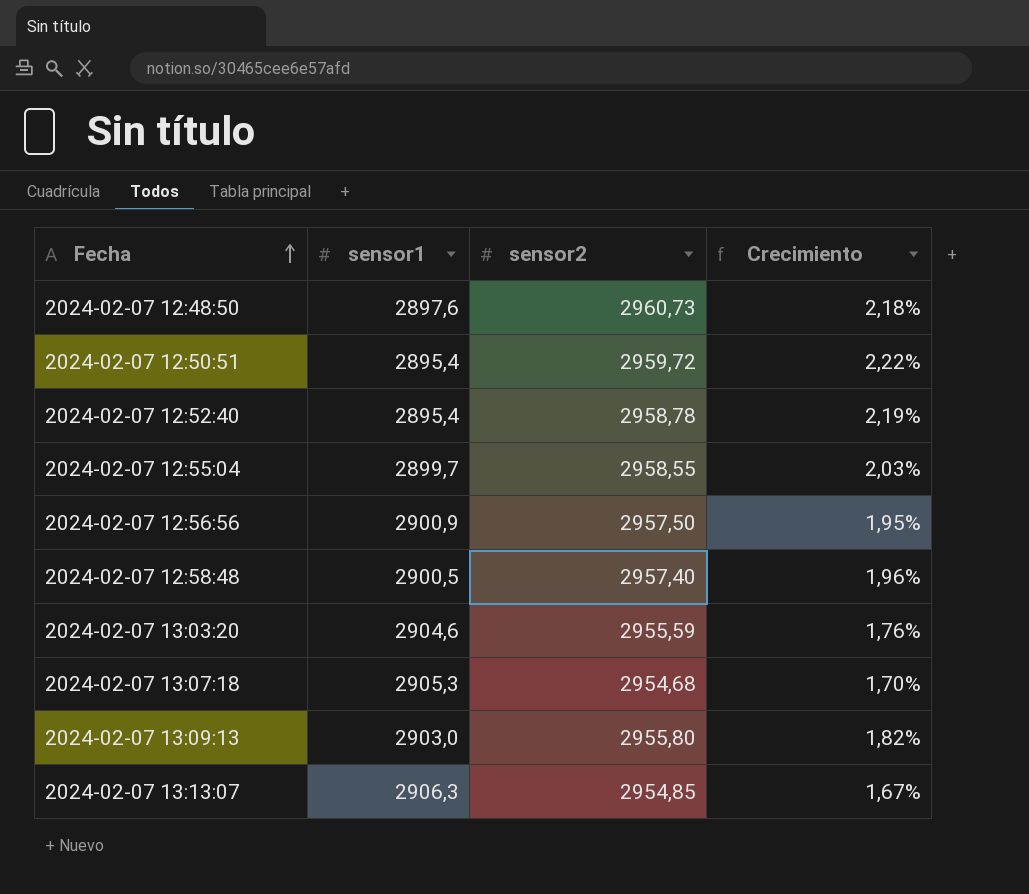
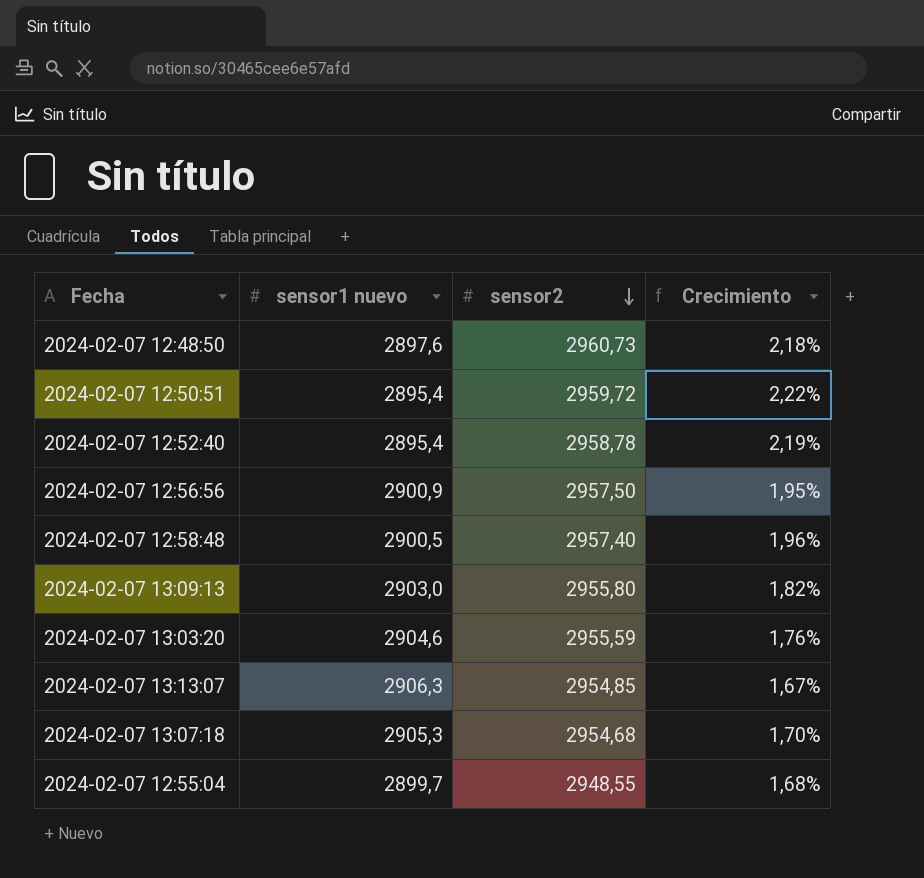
row order: Fecha ascending -> sensor2 descending
column name: sensor1 -> sensor1 nuevo
2024-02-07 12:55:04 | sensor2: 2958,55 -> 2948,55
2024-02-07 12:55:04 | Crecimiento: 2,03% -> 1,68%

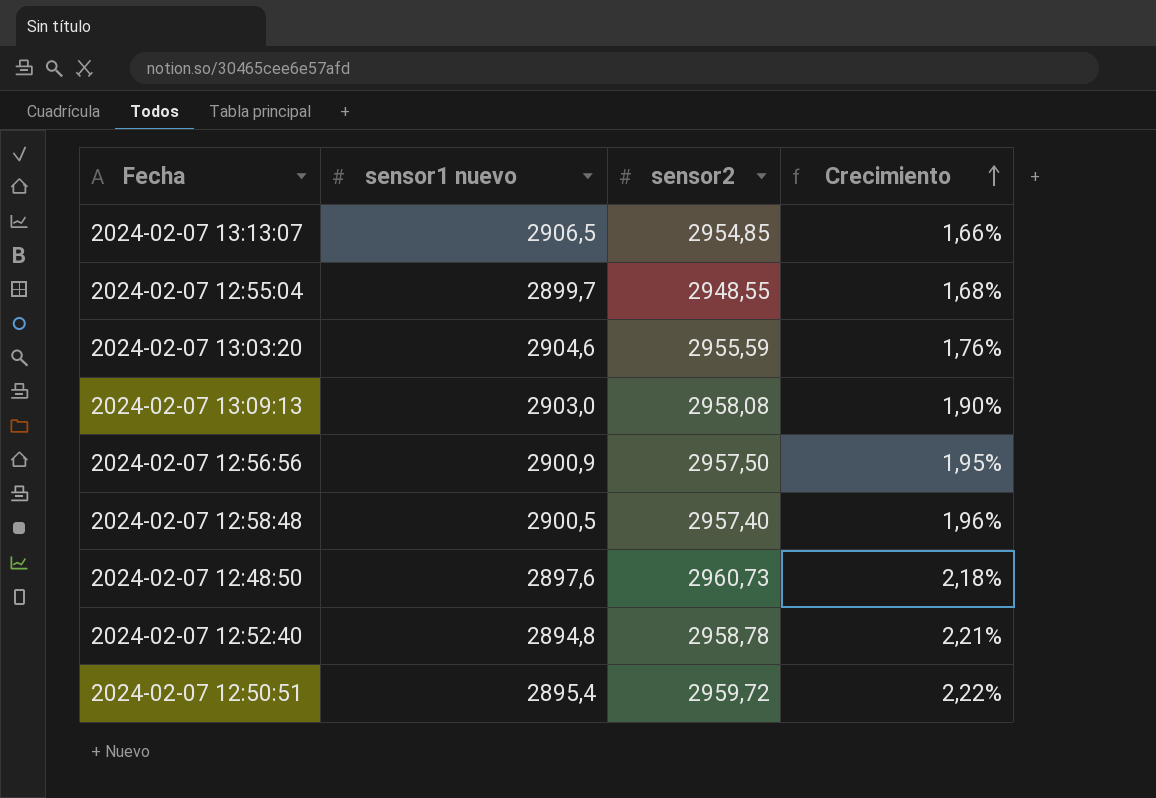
row order: sensor2 descending -> Crecimiento ascending
row 2024-02-07 13:07:18: 2905,3 | 2954,68 | 1,70% -> none
2024-02-07 13:13:07 | sensor1 nuevo: 2906,3 -> 2906,5
2024-02-07 13:13:07 | Crecimiento: 1,67% -> 1,66%
2024-02-07 13:09:13 | sensor2: 2955,80 -> 2958,08
2024-02-07 13:09:13 | Crecimiento: 1,82% -> 1,90%
2024-02-07 12:52:40 | sensor1 nuevo: 2895,4 -> 2894,8
2024-02-07 12:52:40 | Crecimiento: 2,19% -> 2,21%

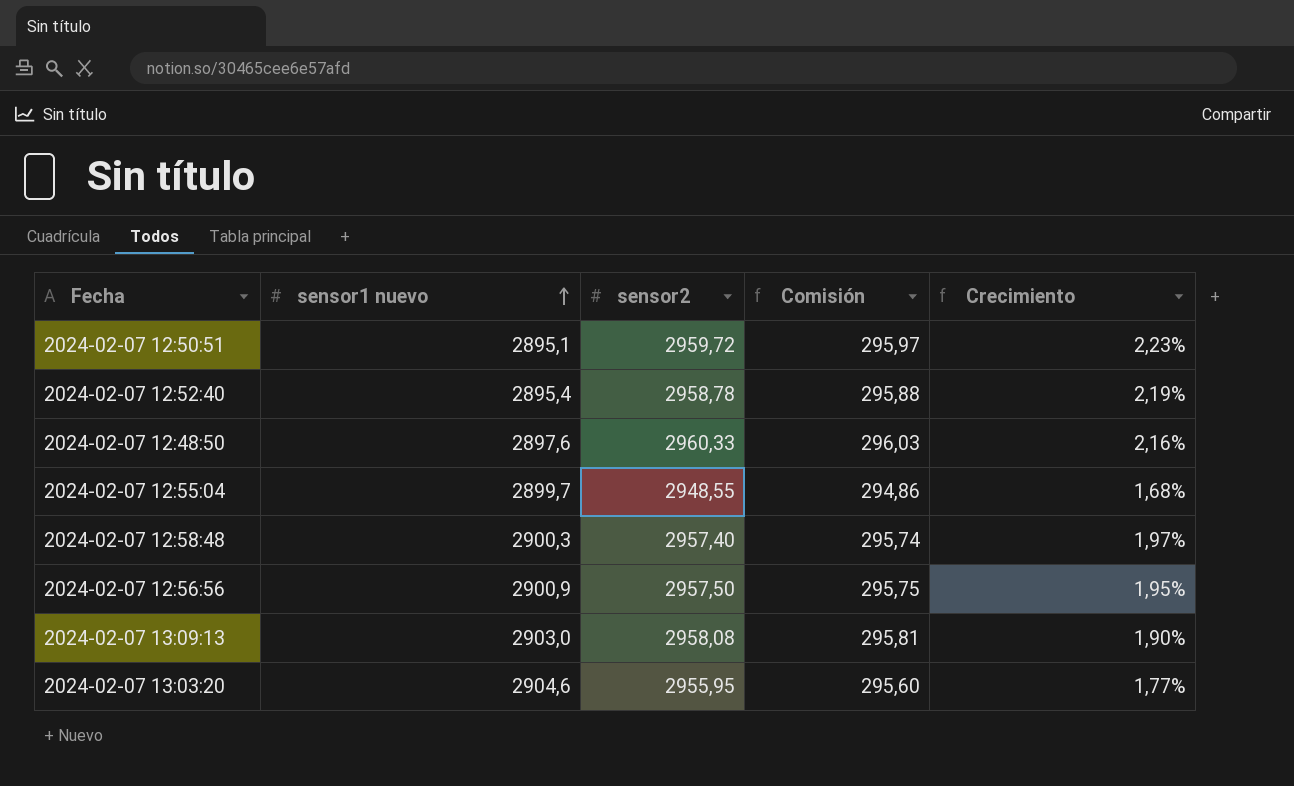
row order: Crecimiento ascending -> sensor1 nuevo ascending
column Comisión | formula: none -> [sensor2] * 0,1
row 2024-02-07 13:13:07: 2906,5 | 2954,85 | 1,66% -> none
2024-02-07 12:50:51 | sensor1 nuevo: 2895,4 -> 2895,1
2024-02-07 12:50:51 | Crecimiento: 2,22% -> 2,23%
2024-02-07 12:52:40 | sensor1 nuevo: 2894,8 -> 2895,4
2024-02-07 12:52:40 | Crecimiento: 2,21% -> 2,19%
2024-02-07 12:48:50 | sensor2: 2960,73 -> 2960,33
2024-02-07 12:48:50 | Crecimiento: 2,18% -> 2,16%
2024-02-07 12:58:48 | sensor1 nuevo: 2900,5 -> 2900,3
2024-02-07 12:58:48 | Crecimiento: 1,96% -> 1,97%
2024-02-07 13:03:20 | sensor2: 2955,59 -> 2955,95
2024-02-07 13:03:20 | Crecimiento: 1,76% -> 1,77%

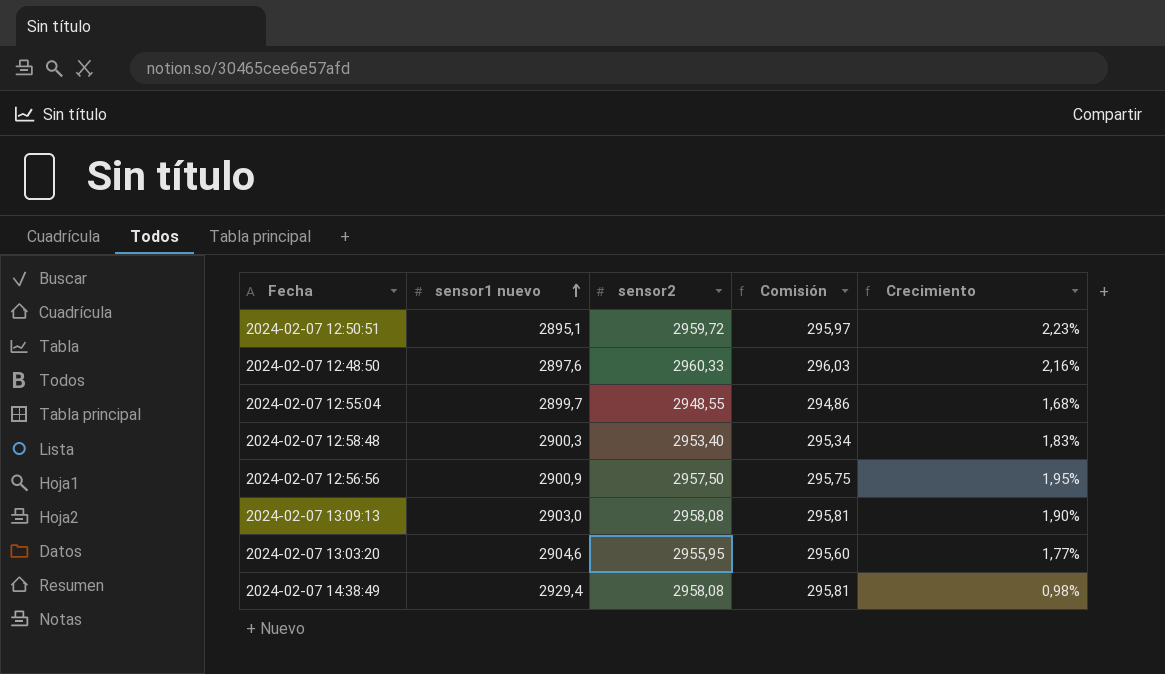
row 2024-02-07 12:52:40: 2895,4 | 2958,78 | 295,88 | 2,19% -> none
2024-02-07 12:58:48 | sensor2: 2957,40 -> 2953,40
2024-02-07 12:58:48 | Comisión: 295,74 -> 295,34
2024-02-07 12:58:48 | Crecimiento: 1,97% -> 1,83%
row 2024-02-07 14:38:49: none -> 2929,4 | 2958,08 | 295,81 | 0,98%

